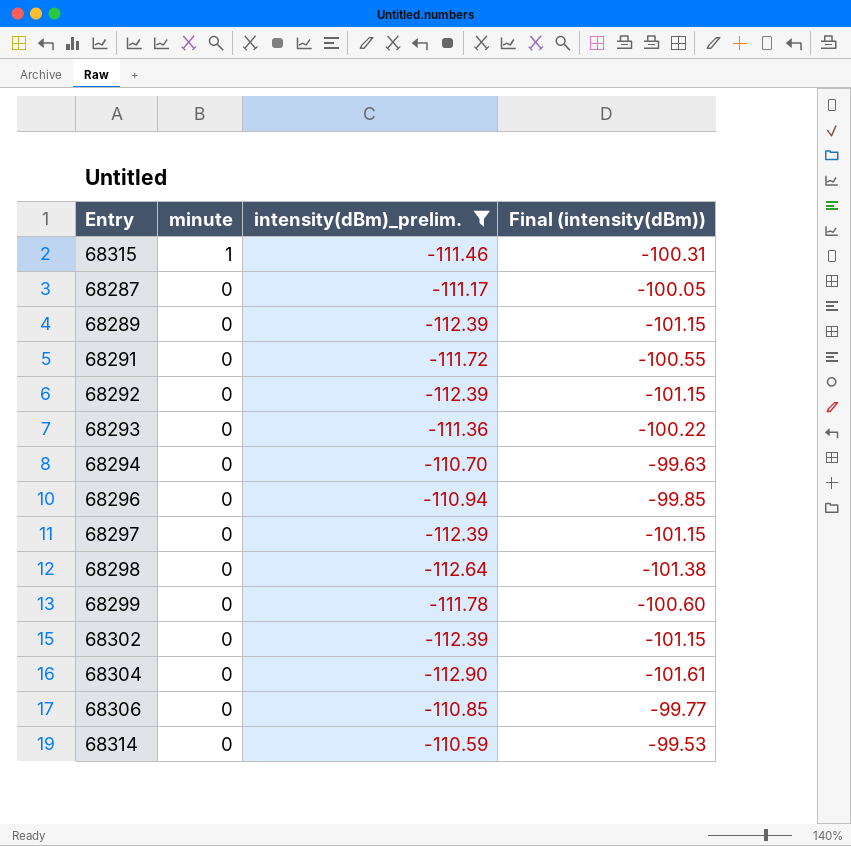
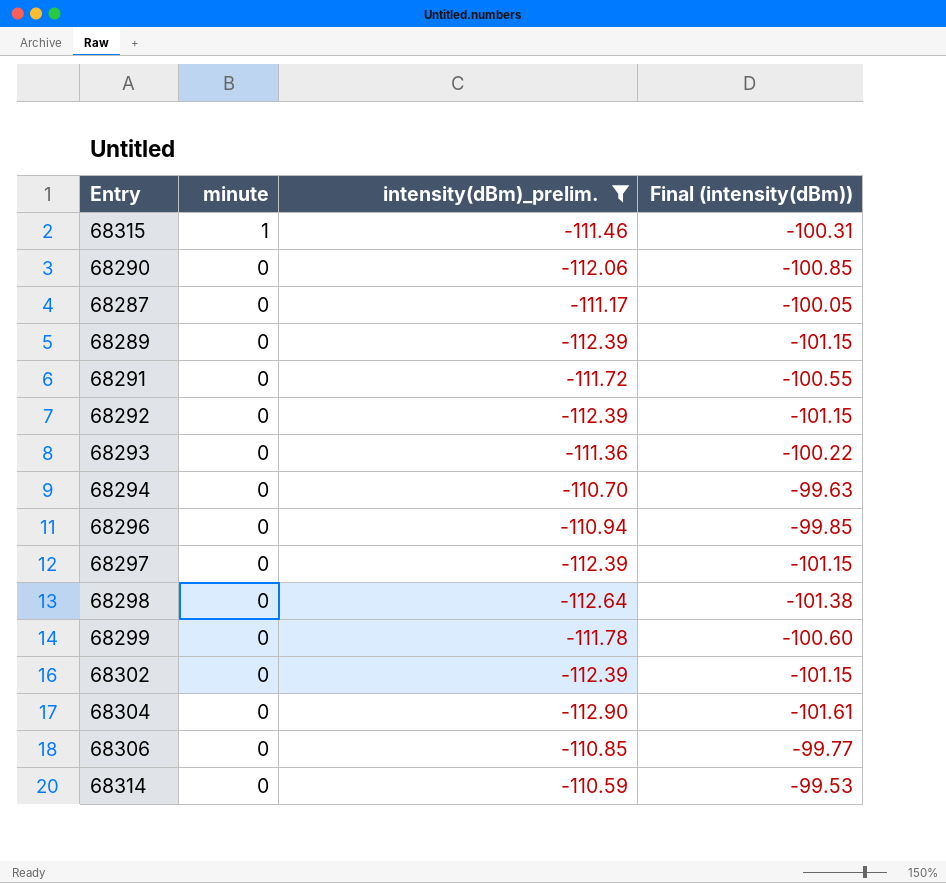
row 68290: none -> 0 | -112.06 | -100.85

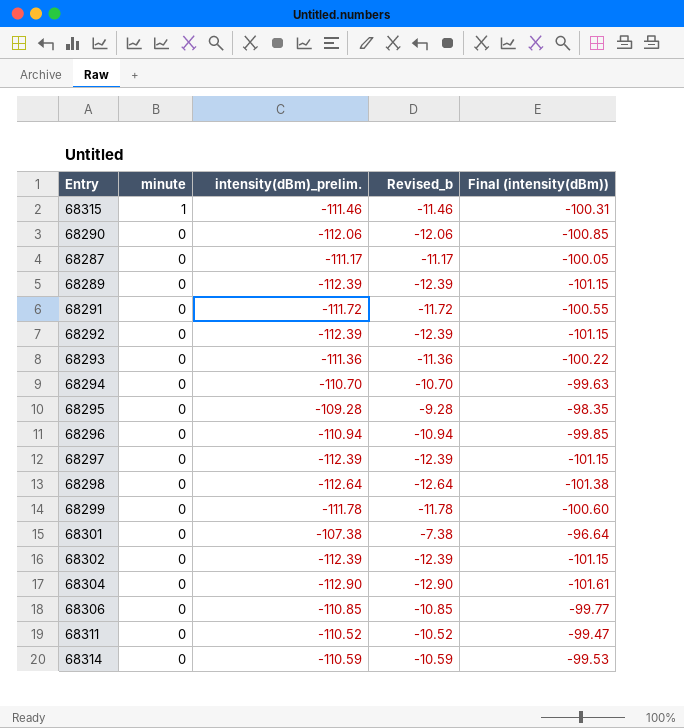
filter: intensity(dBm)_prelim. <= -110.59 -> none
column Revised_b | formula: none -> [intensity(dBm)_prelim.] + 100

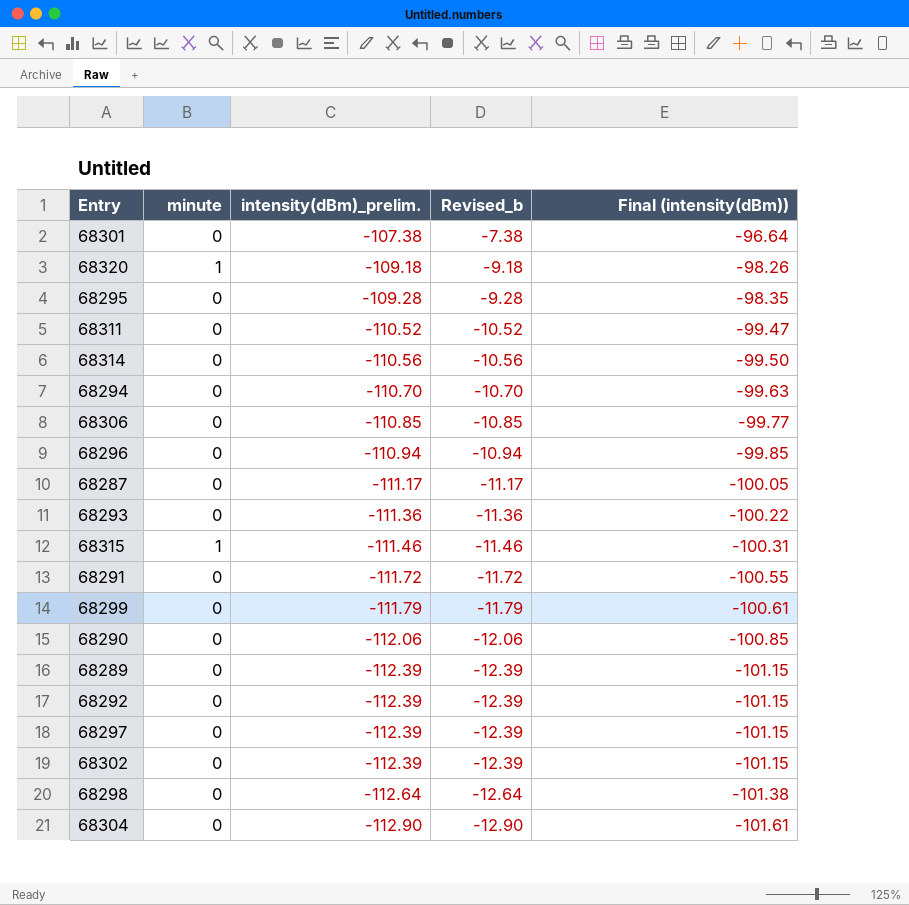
row order: minute descending -> intensity(dBm)_prelim. descending
row 68320: none -> 1 | -109.18 | -9.18 | -98.26
68314 | intensity(dBm)_prelim.: -110.59 -> -110.56
68314 | Revised_b: -10.59 -> -10.56
68314 | Final (intensity(dBm)): -99.53 -> -99.50
68299 | intensity(dBm)_prelim.: -111.78 -> -111.79
68299 | Revised_b: -11.78 -> -11.79
68299 | Final (intensity(dBm)): -100.60 -> -100.61

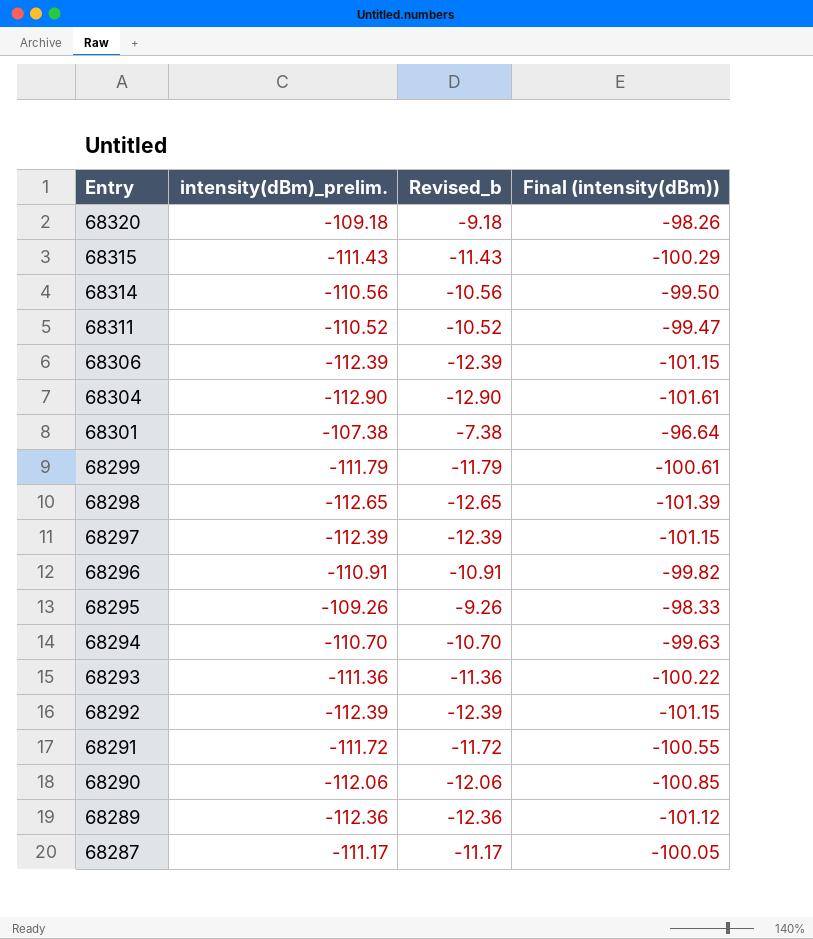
row order: intensity(dBm)_prelim. descending -> Entry descending
column minute | position: 2 -> none
row 68302: 0 | -112.39 | -12.39 | -101.15 -> none
68315 | intensity(dBm)_prelim.: -111.46 -> -111.43
68315 | Revised_b: -11.46 -> -11.43
68315 | Final (intensity(dBm)): -100.31 -> -100.29
68306 | intensity(dBm)_prelim.: -110.85 -> -112.39
68306 | Revised_b: -10.85 -> -12.39
68306 | Final (intensity(dBm)): -99.77 -> -101.15
68298 | intensity(dBm)_prelim.: -112.64 -> -112.65
68298 | Revised_b: -12.64 -> -12.65
68298 | Final (intensity(dBm)): -101.38 -> -101.39
68296 | intensity(dBm)_prelim.: -110.94 -> -110.91
68296 | Revised_b: -10.94 -> -10.91
68296 | Final (intensity(dBm)): -99.85 -> -99.82
68295 | intensity(dBm)_prelim.: -109.28 -> -109.26
68295 | Revised_b: -9.28 -> -9.26
68295 | Final (intensity(dBm)): -98.35 -> -98.33
68289 | intensity(dBm)_prelim.: -112.39 -> -112.36
68289 | Revised_b: -12.39 -> -12.36
68289 | Final (intensity(dBm)): -101.15 -> -101.12

